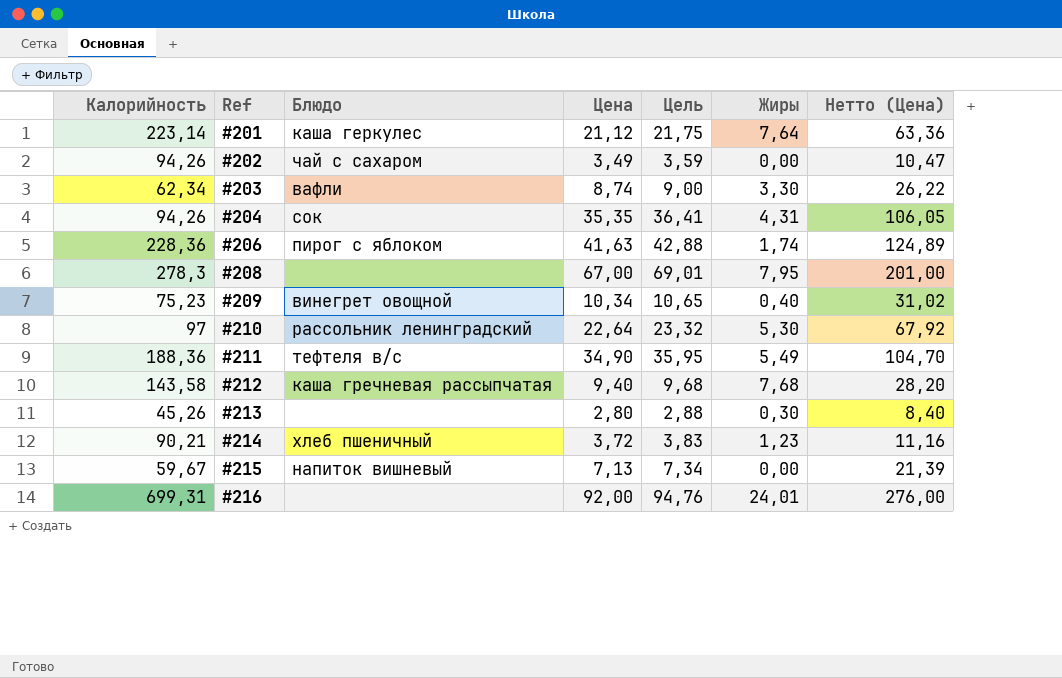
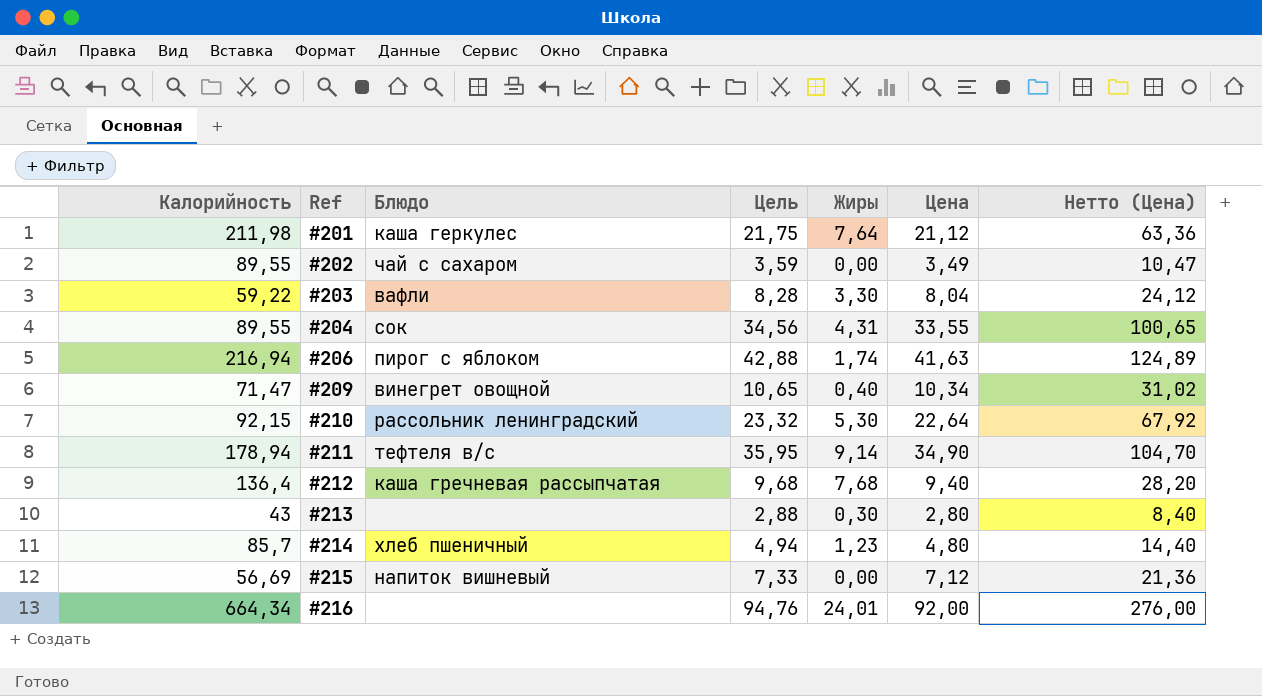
column Цена | position: 4 -> 6
row #208: 278,3 | none | 67,00 | 69,01 | 7,95 | 201,00 -> none
#201 | Калорийность: 223,14 -> 211,98
#202 | Калорийность: 94,26 -> 89,55
#203 | Калорийность: 62,34 -> 59,22
#203 | Цель: 9,00 -> 8,28
#203 | Цена: 8,74 -> 8,04
#203 | Нетто (Цена): 26,22 -> 24,12
#204 | Калорийность: 94,26 -> 89,55
#204 | Цель: 36,41 -> 34,56
#204 | Цена: 35,35 -> 33,55
#204 | Нетто (Цена): 106,05 -> 100,65
#206 | Калорийность: 228,36 -> 216,94
#209 | Калорийность: 75,23 -> 71,47
#210 | Калорийность: 97 -> 92,15
#211 | Калорийность: 188,36 -> 178,94
#211 | Жиры: 5,49 -> 9,14
#212 | Калорийность: 143,58 -> 136,4
#213 | Калорийность: 45,26 -> 43
#214 | Калорийность: 90,21 -> 85,7
#214 | Цель: 3,83 -> 4,94
#214 | Цена: 3,72 -> 4,80
#214 | Нетто (Цена): 11,16 -> 14,40
#215 | Калорийность: 59,67 -> 56,69
#215 | Цель: 7,34 -> 7,33
#215 | Цена: 7,13 -> 7,12
#215 | Нетто (Цена): 21,39 -> 21,36
#216 | Калорийность: 699,31 -> 664,34

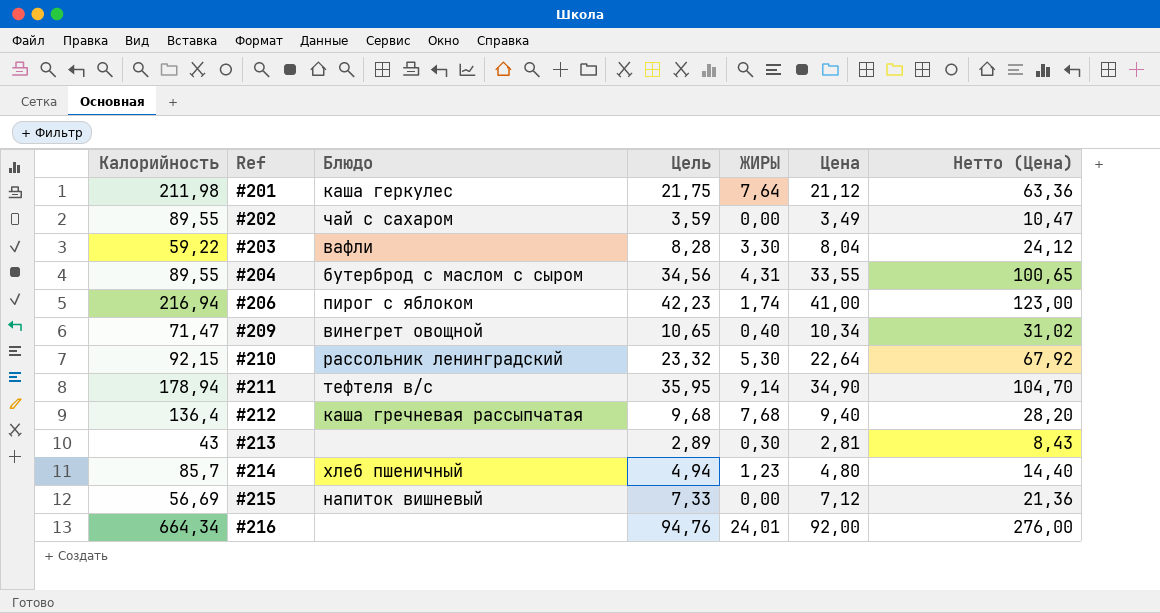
column name: Жиры -> ЖИРЫ
#204 | Блюдо: сок -> бутерброд с маслом с сыром
#206 | Цель: 42,88 -> 42,23
#206 | Цена: 41,63 -> 41,00
#206 | Нетто (Цена): 124,89 -> 123,00
#213 | Цель: 2,88 -> 2,89
#213 | Цена: 2,80 -> 2,81
#213 | Нетто (Цена): 8,40 -> 8,43

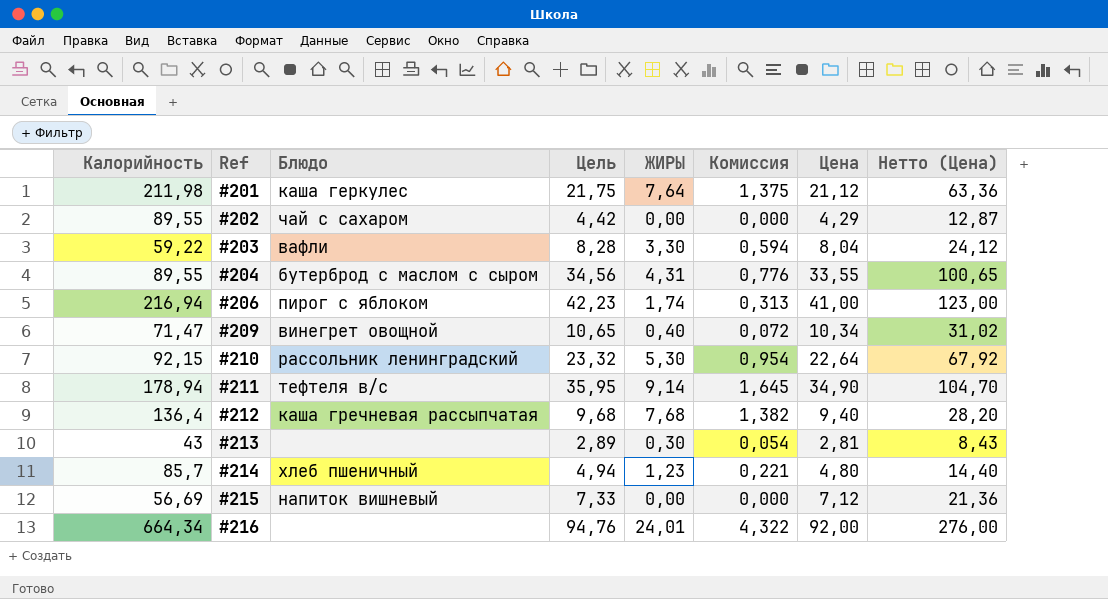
column Комиссия | formula: none -> [ЖИРЫ] * 0,18
#202 | Цель: 3,59 -> 4,42
#202 | Цена: 3,49 -> 4,29
#202 | Нетто (Цена): 10,47 -> 12,87

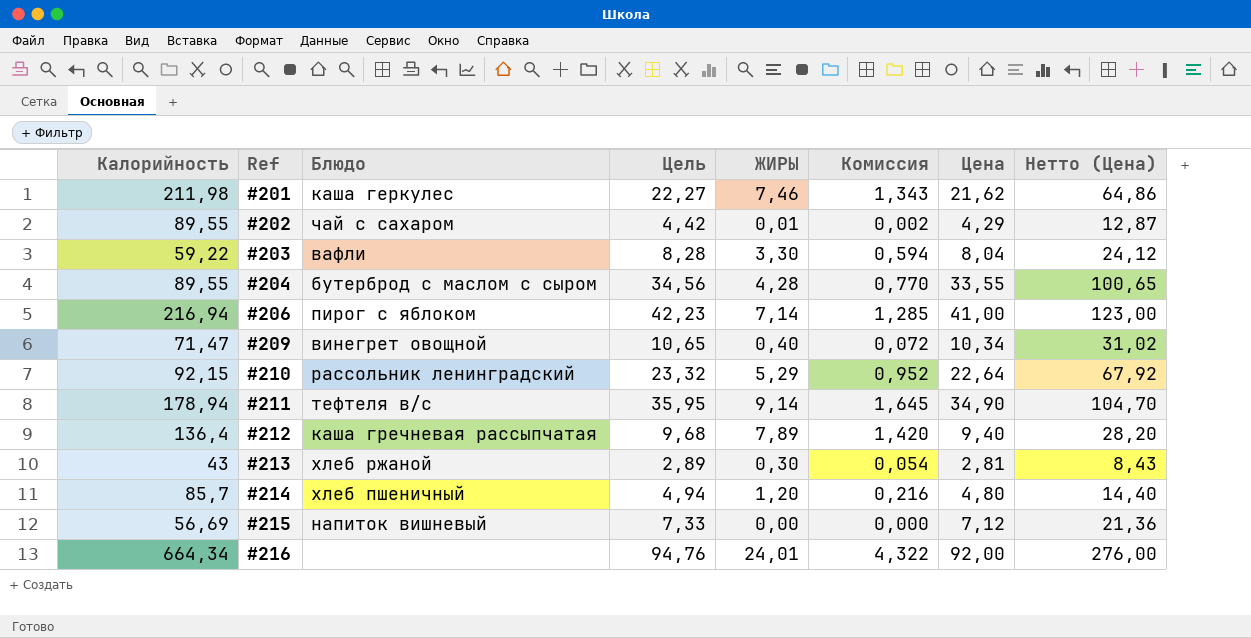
#201 | Цель: 21,75 -> 22,27
#201 | ЖИРЫ: 7,64 -> 7,46
#201 | Комиссия: 1,375 -> 1,343
#201 | Цена: 21,12 -> 21,62
#201 | Нетто (Цена): 63,36 -> 64,86
#202 | ЖИРЫ: 0,00 -> 0,01
#202 | Комиссия: 0,000 -> 0,002
#204 | ЖИРЫ: 4,31 -> 4,28
#204 | Комиссия: 0,776 -> 0,770
#206 | ЖИРЫ: 1,74 -> 7,14
#206 | Комиссия: 0,313 -> 1,285
#210 | ЖИРЫ: 5,30 -> 5,29
#210 | Комиссия: 0,954 -> 0,952
#212 | ЖИРЫ: 7,68 -> 7,89
#212 | Комиссия: 1,382 -> 1,420
#213 | Блюдо: none -> хлеб ржаной
#214 | ЖИРЫ: 1,23 -> 1,20
#214 | Комиссия: 0,221 -> 0,216

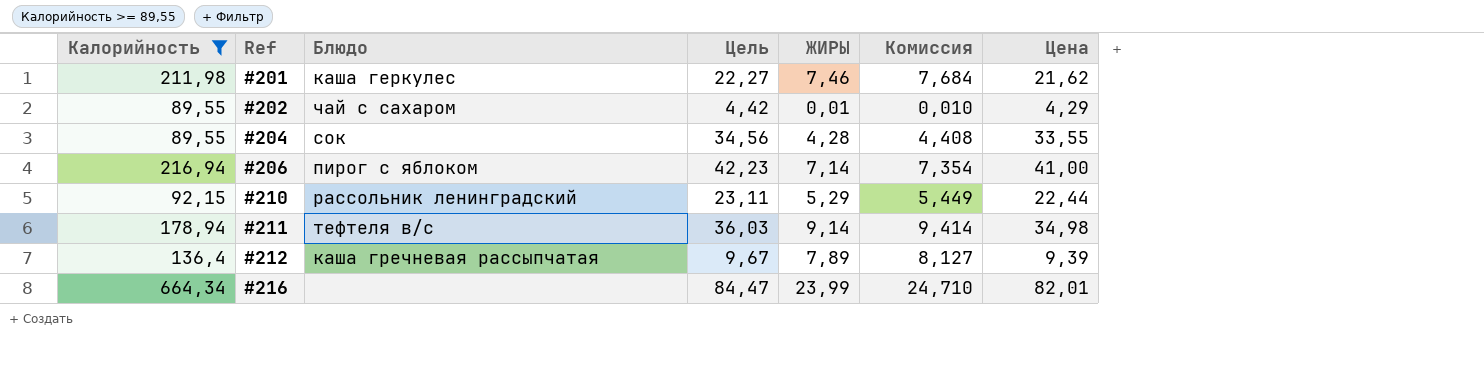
filter: none -> Калорийность >= 89,55
column Нетто (Цена) | formula: [Цена] * 3 -> none
column Комиссия | formula: [ЖИРЫ] * 0,18 -> [ЖИРЫ] * 1,03
#204 | Блюдо: бутерброд с маслом с сыром -> сок
#210 | Цель: 23,32 -> 23,11
#210 | Цена: 22,64 -> 22,44
#211 | Цель: 35,95 -> 36,03
#211 | Цена: 34,90 -> 34,98
#212 | Цель: 9,68 -> 9,67
#212 | Цена: 9,40 -> 9,39
#216 | Цель: 94,76 -> 84,47
#216 | ЖИРЫ: 24,01 -> 23,99
#216 | Цена: 92,00 -> 82,01

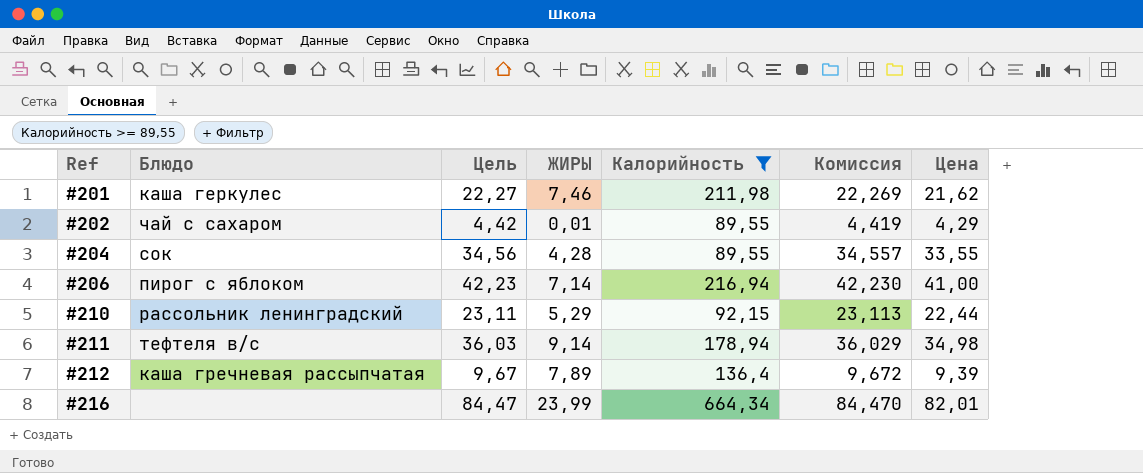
column Калорийность | position: 1 -> 5
column Комиссия | formula: [ЖИРЫ] * 1,03 -> [Цена] * 1,03

